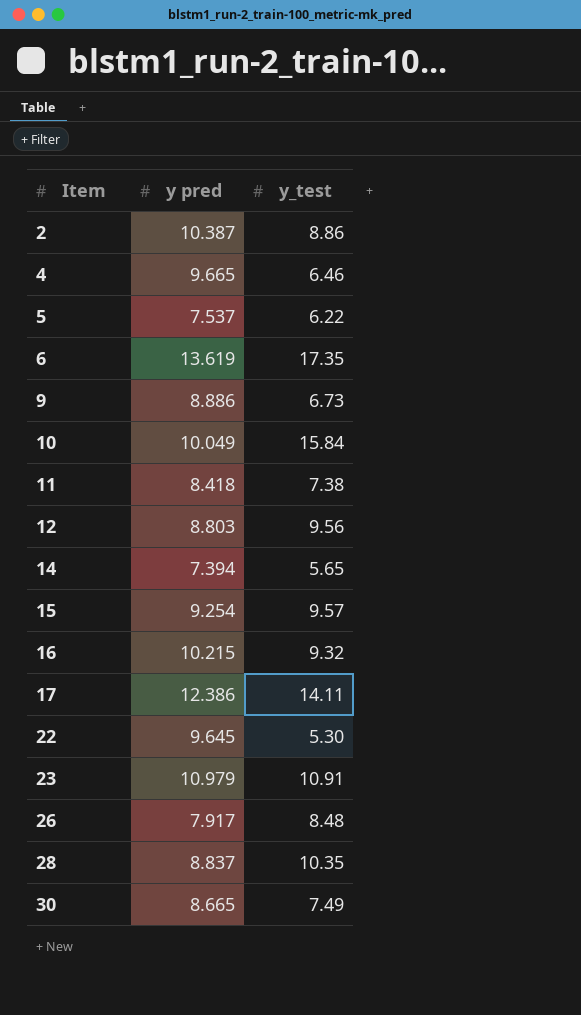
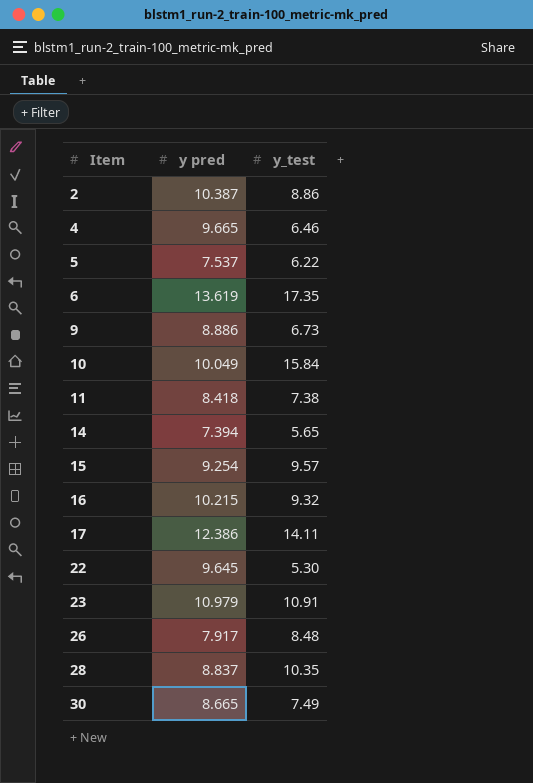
row 12: 8.803 | 9.56 -> none

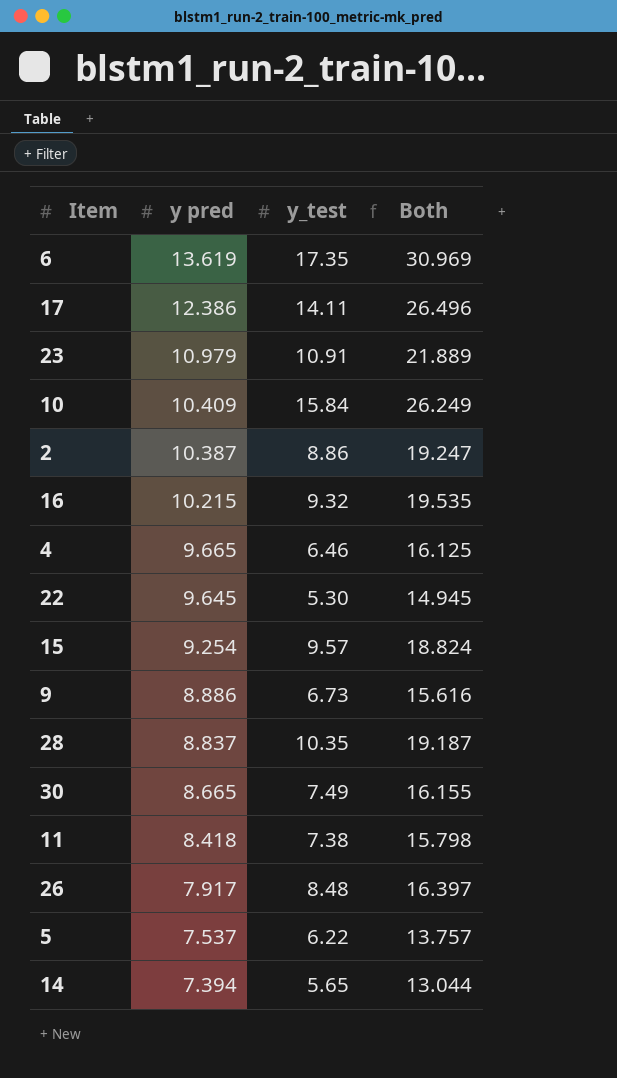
row order: Item ascending -> y pred descending
column Both | formula: none -> [y pred] + [y_test]
10 | y pred: 10.049 -> 10.409

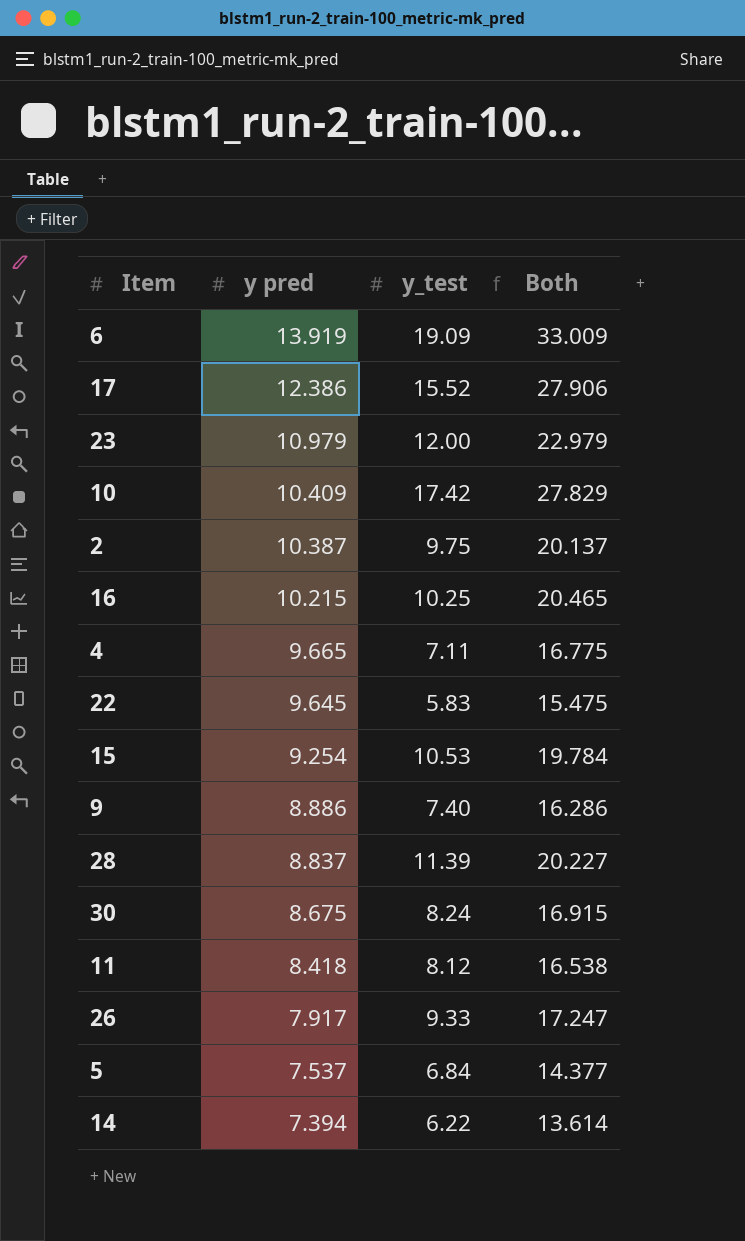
6 | y pred: 13.619 -> 13.919
6 | y_test: 17.35 -> 19.09
6 | Both: 30.969 -> 33.009
17 | y_test: 14.11 -> 15.52
17 | Both: 26.496 -> 27.906
23 | y_test: 10.91 -> 12.00
23 | Both: 21.889 -> 22.979
10 | y_test: 15.84 -> 17.42
10 | Both: 26.249 -> 27.829
2 | y_test: 8.86 -> 9.75
2 | Both: 19.247 -> 20.137
16 | y_test: 9.32 -> 10.25
16 | Both: 19.535 -> 20.465
4 | y_test: 6.46 -> 7.11
4 | Both: 16.125 -> 16.775
22 | y_test: 5.30 -> 5.83
22 | Both: 14.945 -> 15.475
15 | y_test: 9.57 -> 10.53
15 | Both: 18.824 -> 19.784
9 | y_test: 6.73 -> 7.40
9 | Both: 15.616 -> 16.286
28 | y_test: 10.35 -> 11.39
28 | Both: 19.187 -> 20.227
30 | y pred: 8.665 -> 8.675
30 | y_test: 7.49 -> 8.24
30 | Both: 16.155 -> 16.915
11 | y_test: 7.38 -> 8.12
11 | Both: 15.798 -> 16.538
26 | y_test: 8.48 -> 9.33
26 | Both: 16.397 -> 17.247
5 | y_test: 6.22 -> 6.84
5 | Both: 13.757 -> 14.377
14 | y_test: 5.65 -> 6.22
14 | Both: 13.044 -> 13.614

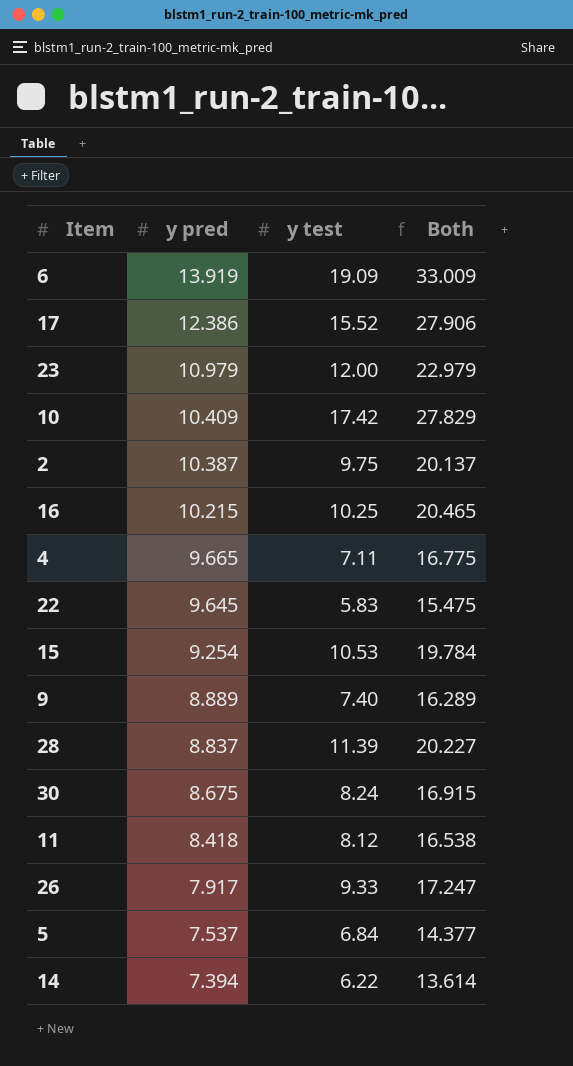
column name: y_test -> y test
9 | y pred: 8.886 -> 8.889
9 | Both: 16.286 -> 16.289

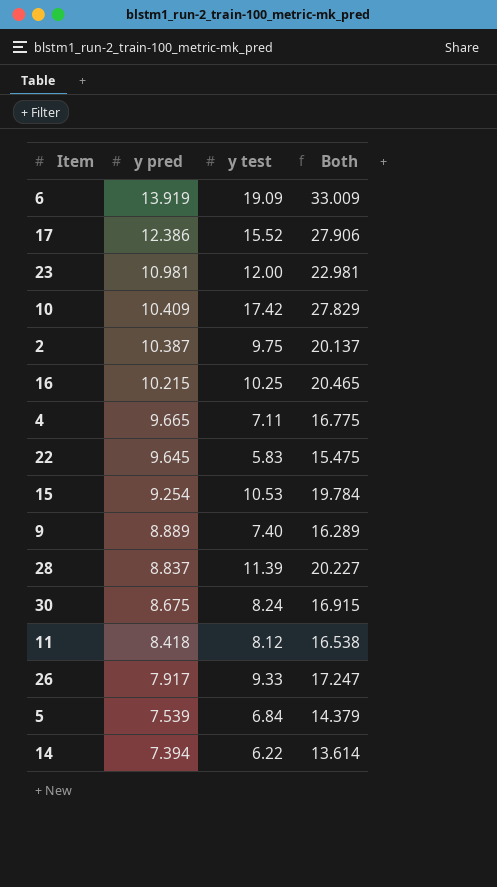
23 | y pred: 10.979 -> 10.981
23 | Both: 22.979 -> 22.981
5 | y pred: 7.537 -> 7.539
5 | Both: 14.377 -> 14.379

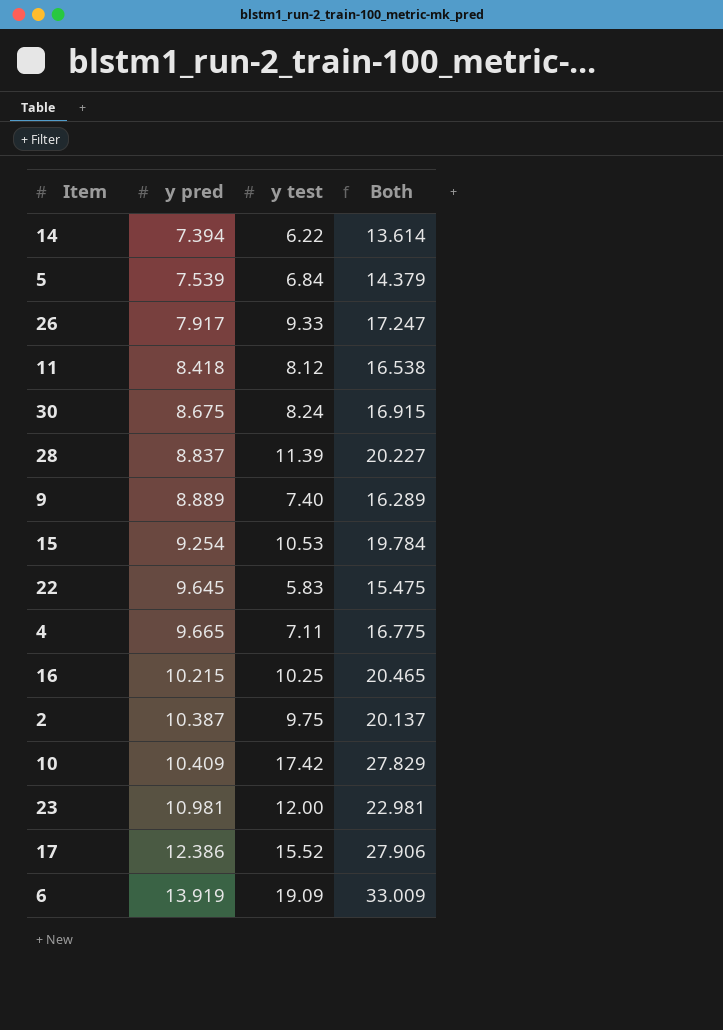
row order: y pred descending -> y pred ascending

